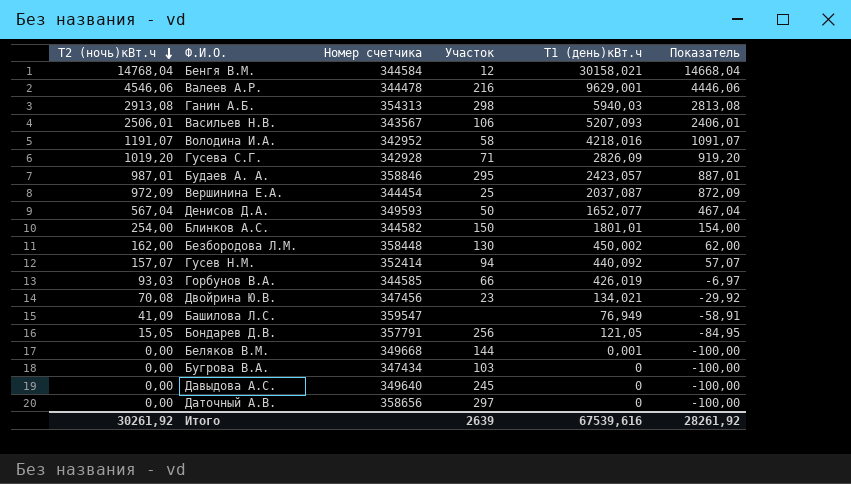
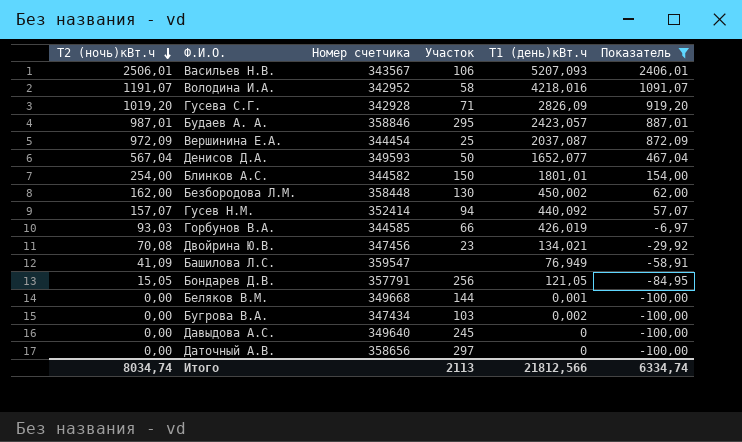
filter: none -> Показатель <= 2406,01
Бугрова В.А. | Т1 (день)кВт.ч: 0 -> 0,002
Итого | Т2 (ночь)кBт.ч: 30261,92 -> 8034,74
Итого | Участок: 2639 -> 2113
Итого | Т1 (день)кВт.ч: 67539,616 -> 21812,566
Итого | Показатель: 28261,92 -> 6334,74

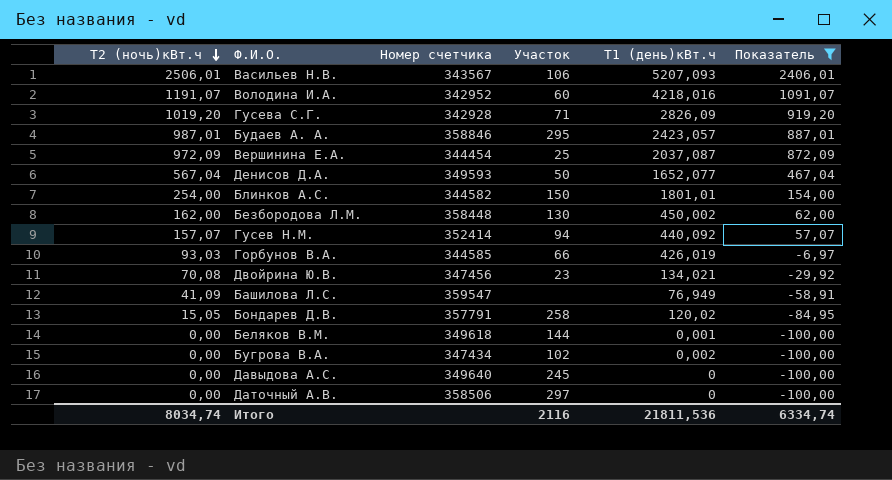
Володина И.А. | Участок: 58 -> 60
Бондарев Д.В. | Участок: 256 -> 258
Бондарев Д.В. | Т1 (день)кВт.ч: 121,05 -> 120,02
Беляков В.М. | Номер счетчика: 349668 -> 349618
Бугрова В.А. | Участок: 103 -> 102
Даточный А.В. | Номер счетчика: 358656 -> 358506
Итого | Участок: 2113 -> 2116
Итого | Т1 (день)кВт.ч: 21812,566 -> 21811,536

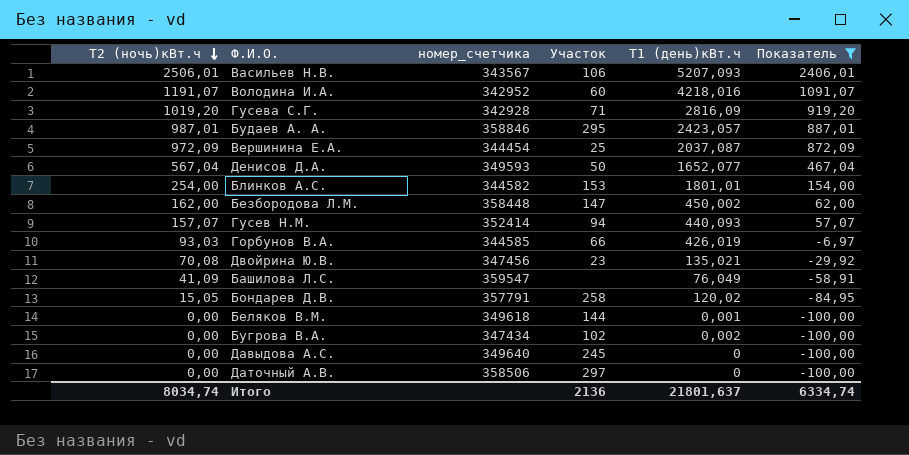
column name: Номер счетчика -> номер_счетчика
Гусева С.Г. | Т1 (день)кВт.ч: 2826,09 -> 2816,09
Блинков А.С. | Участок: 150 -> 153
Безбородова Л.М. | Участок: 130 -> 147
Гусев Н.М. | Т1 (день)кВт.ч: 440,092 -> 440,093
Двойрина Ю.В. | Т1 (день)кВт.ч: 134,021 -> 135,021
Башилова Л.С. | Т1 (день)кВт.ч: 76,949 -> 76,049
Итого | Участок: 2116 -> 2136
Итого | Т1 (день)кВт.ч: 21811,536 -> 21801,637

